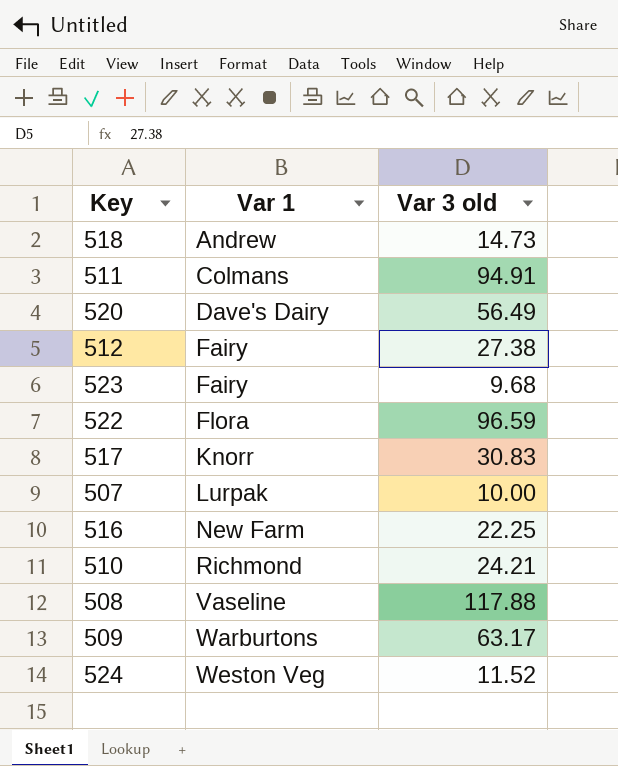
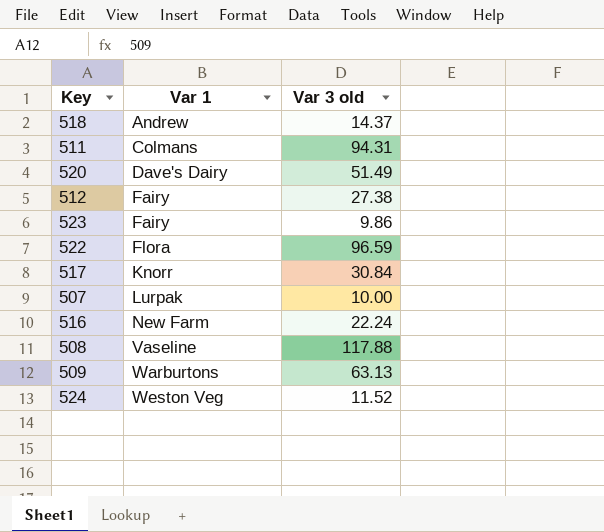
row 510: Richmond | 24.21 -> none
518 | Var 3 old: 14.73 -> 14.37
511 | Var 3 old: 94.91 -> 94.31
520 | Var 3 old: 56.49 -> 51.49
523 | Var 3 old: 9.68 -> 9.86
517 | Var 3 old: 30.83 -> 30.84
516 | Var 3 old: 22.25 -> 22.24
509 | Var 3 old: 63.17 -> 63.13

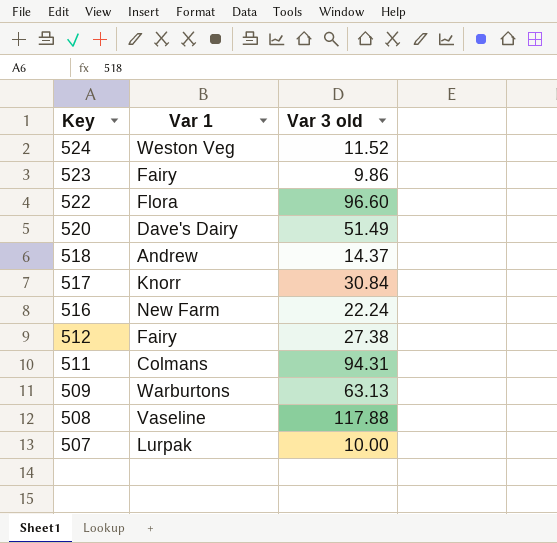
row order: Var 1 ascending -> Key descending
522 | Var 3 old: 96.59 -> 96.60

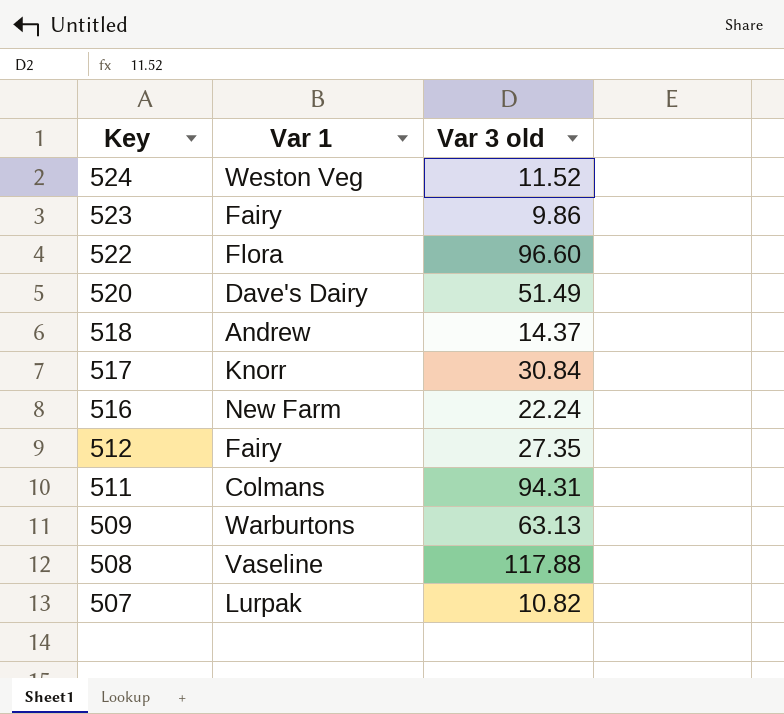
512 | Var 3 old: 27.38 -> 27.35
507 | Var 3 old: 10.00 -> 10.82

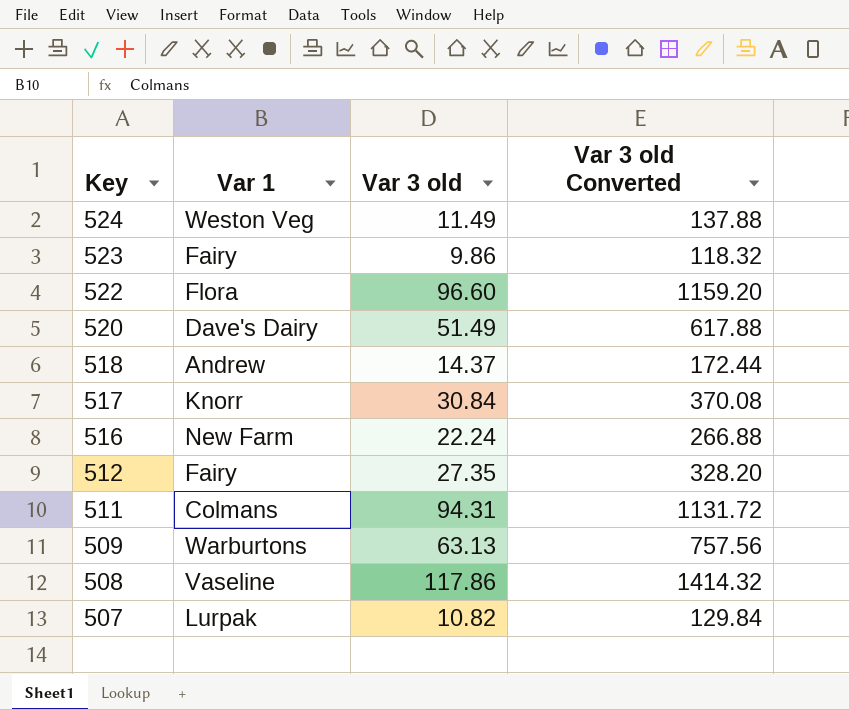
column Var 3 old Converted | formula: none -> [Var 3 old] * 12
524 | Var 3 old: 11.52 -> 11.49
508 | Var 3 old: 117.88 -> 117.86

